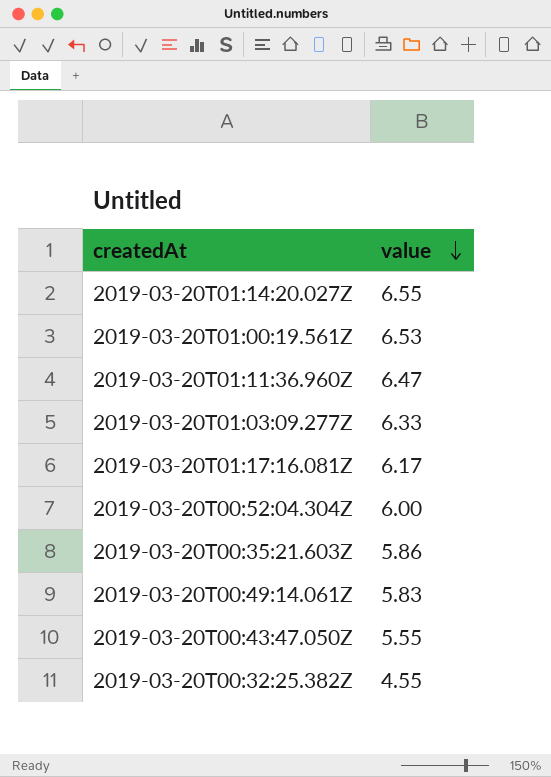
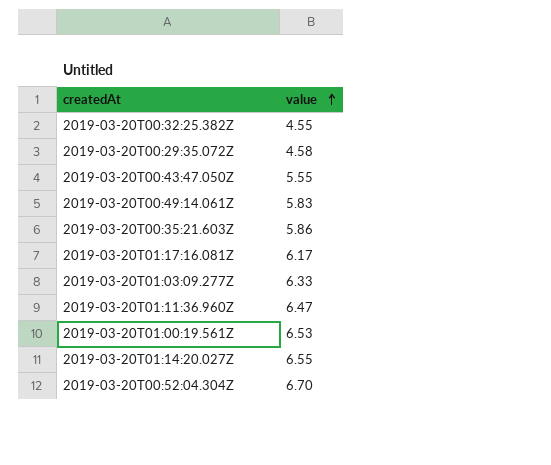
row order: value descending -> value ascending
row 2019-03-20T00:29:35.072Z: none -> 4.58
2019-03-20T00:52:04.304Z | value: 6.00 -> 6.70

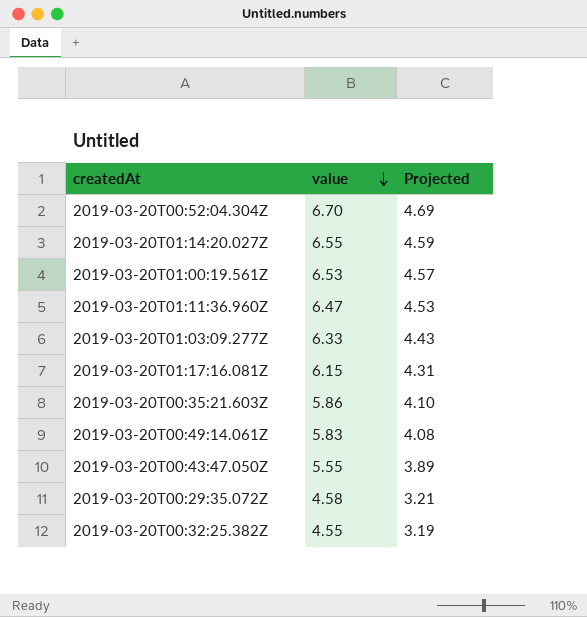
row order: value ascending -> value descending
column Projected | formula: none -> [value] * 0.7
2019-03-20T01:17:16.081Z | value: 6.17 -> 6.15

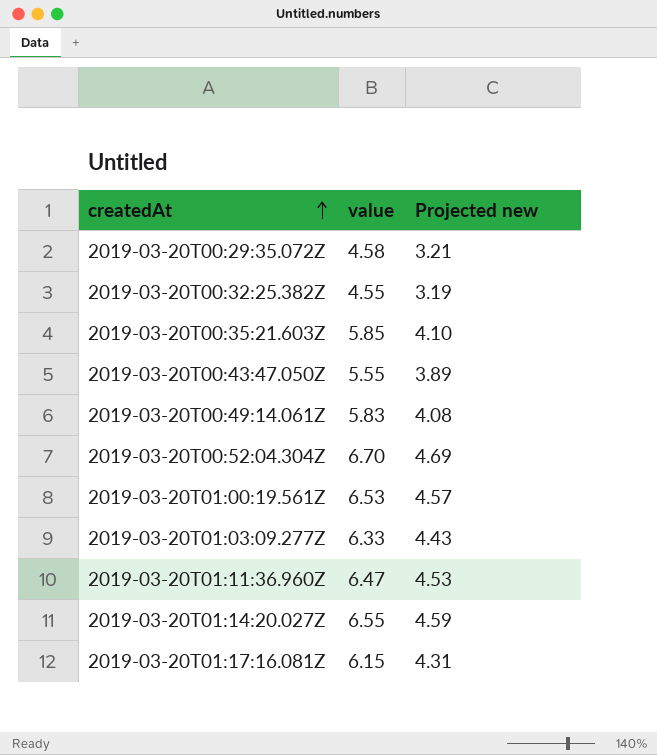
row order: value descending -> createdAt ascending
column name: Projected -> Projected new
2019-03-20T00:35:21.603Z | value: 5.86 -> 5.85

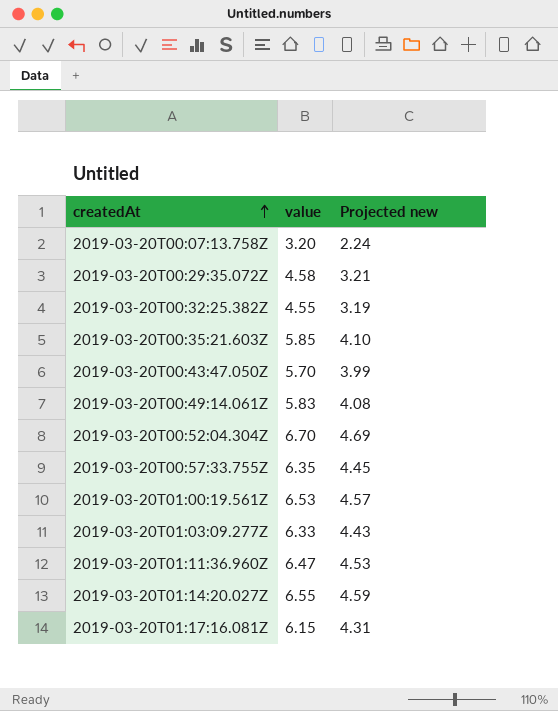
row 2019-03-20T00:07:13.758Z: none -> 3.20 | 2.24
2019-03-20T00:43:47.050Z | value: 5.55 -> 5.70
2019-03-20T00:43:47.050Z | Projected new: 3.89 -> 3.99
row 2019-03-20T00:57:33.755Z: none -> 6.35 | 4.45

